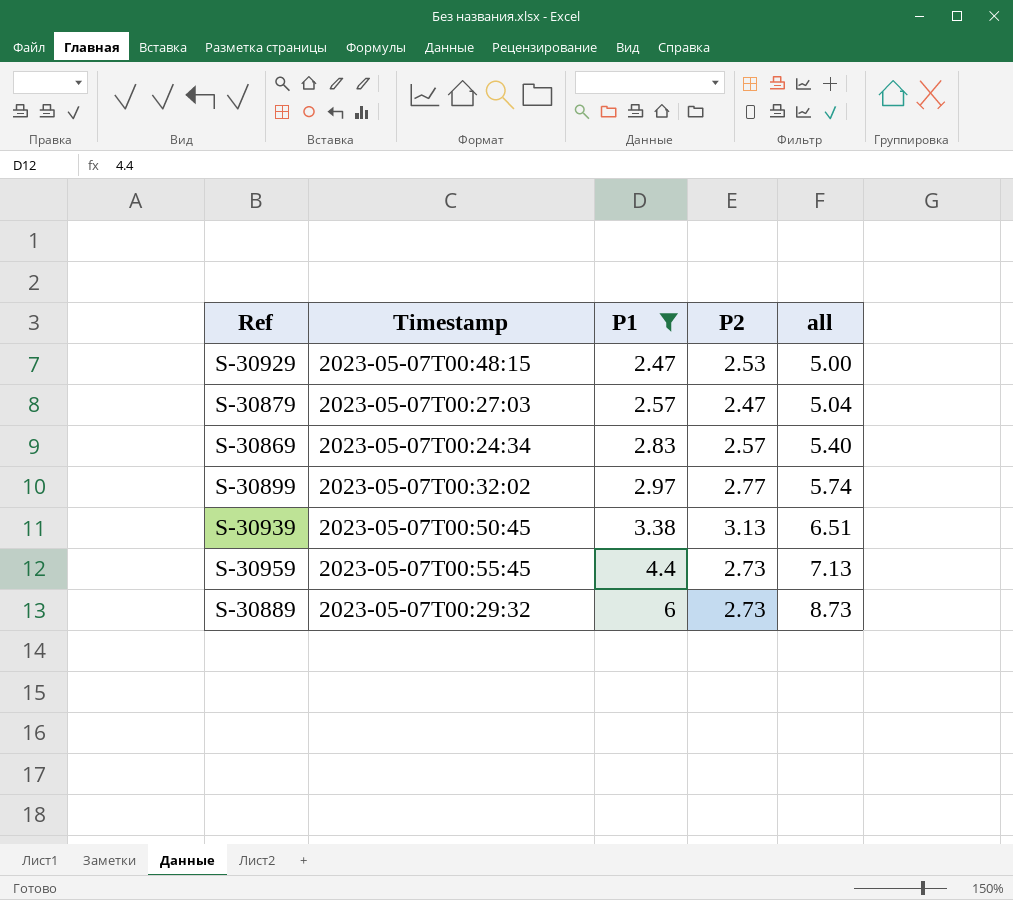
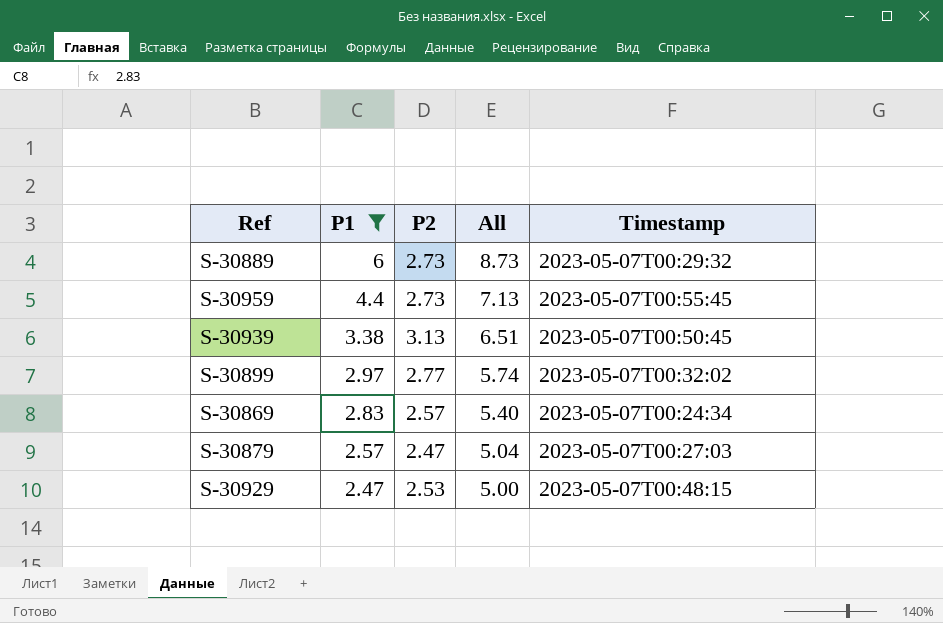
row order: P1 ascending -> P1 descending
column name: all -> All
column Timestamp | position: 2 -> 5

